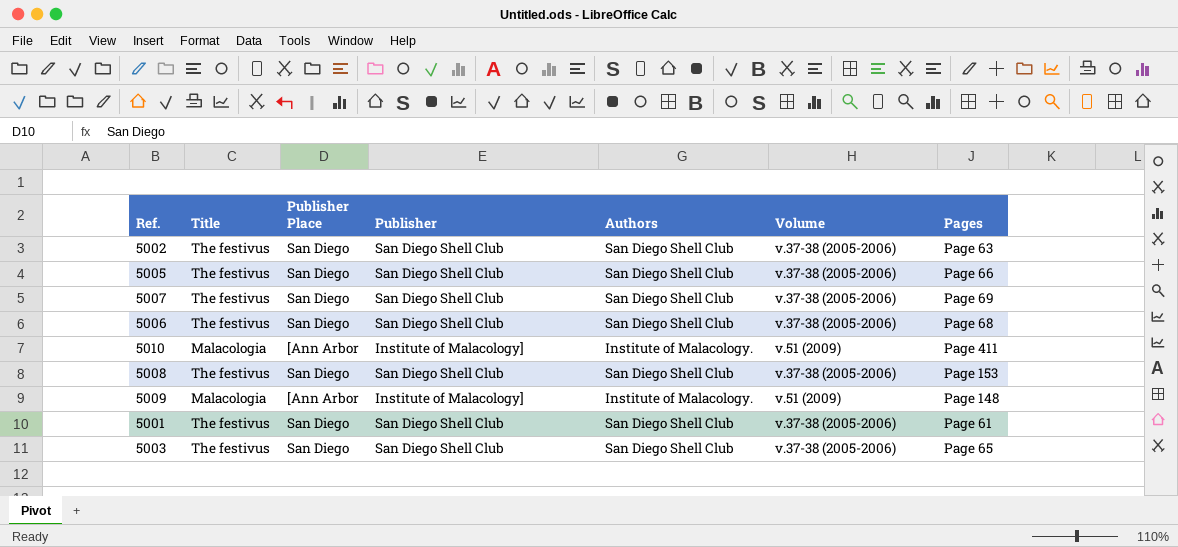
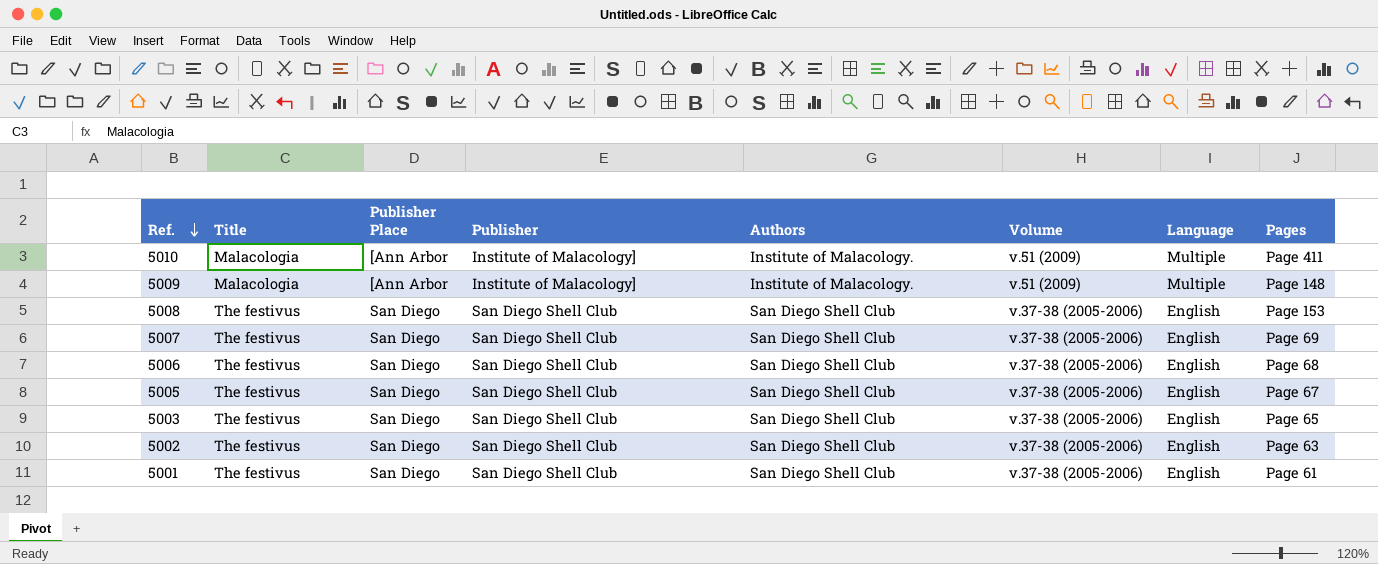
row order: none -> Ref. descending
column Language | position: none -> 7
5005 | Pages: Page 66 -> Page 67

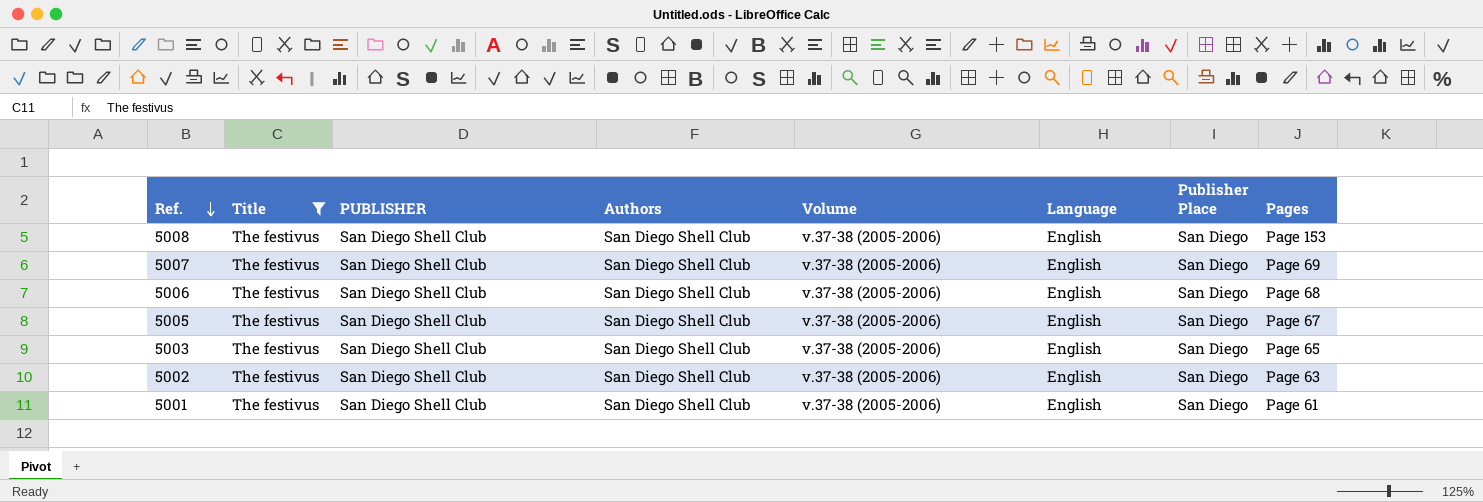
filter: none -> Title = The festivus
column name: Publisher -> PUBLISHER
column Publisher Place | position: 3 -> 7

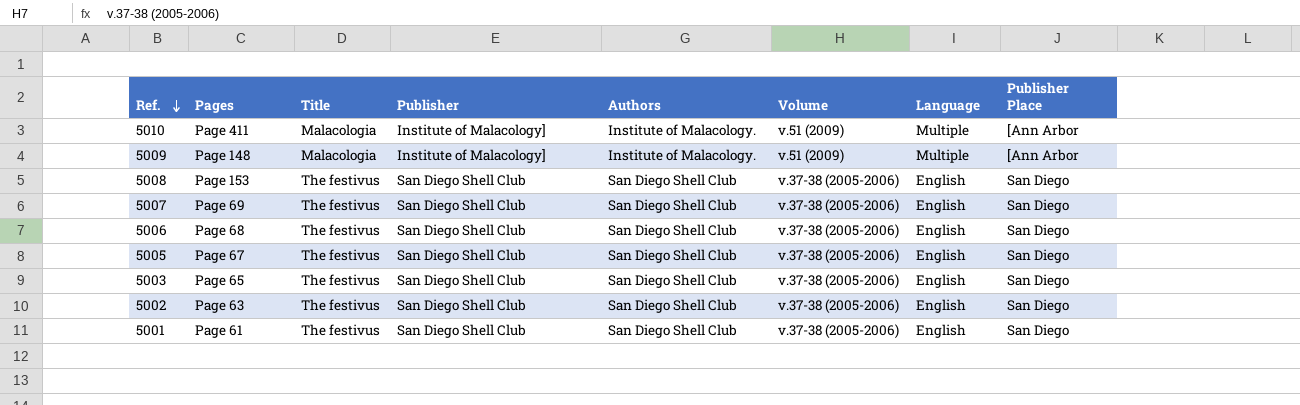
filter: Title = The festivus -> none
column Pages | position: 8 -> 2
column name: PUBLISHER -> Publisher

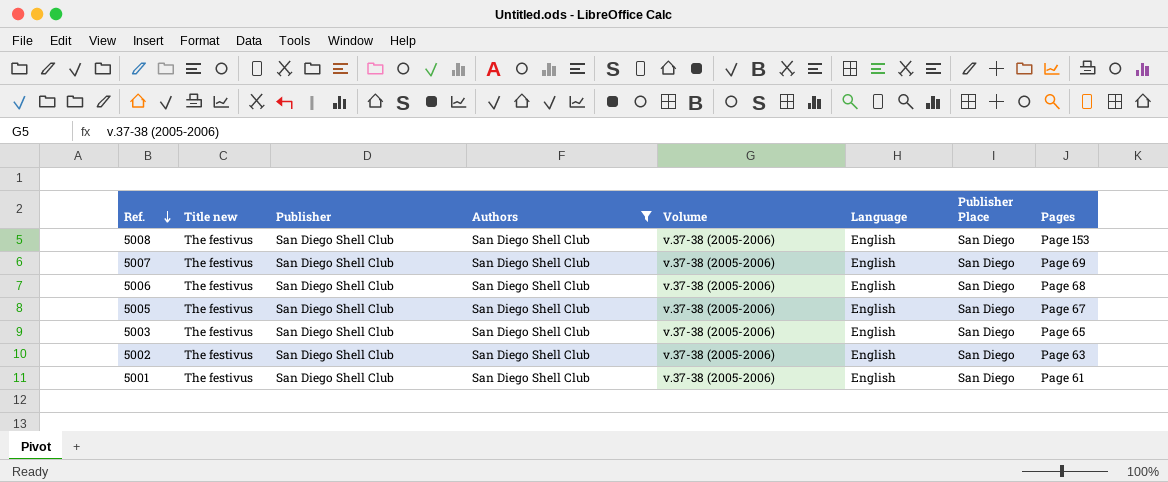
filter: none -> Authors = San Diego Shell Club
column name: Title -> Title new
column Pages | position: 2 -> 8

